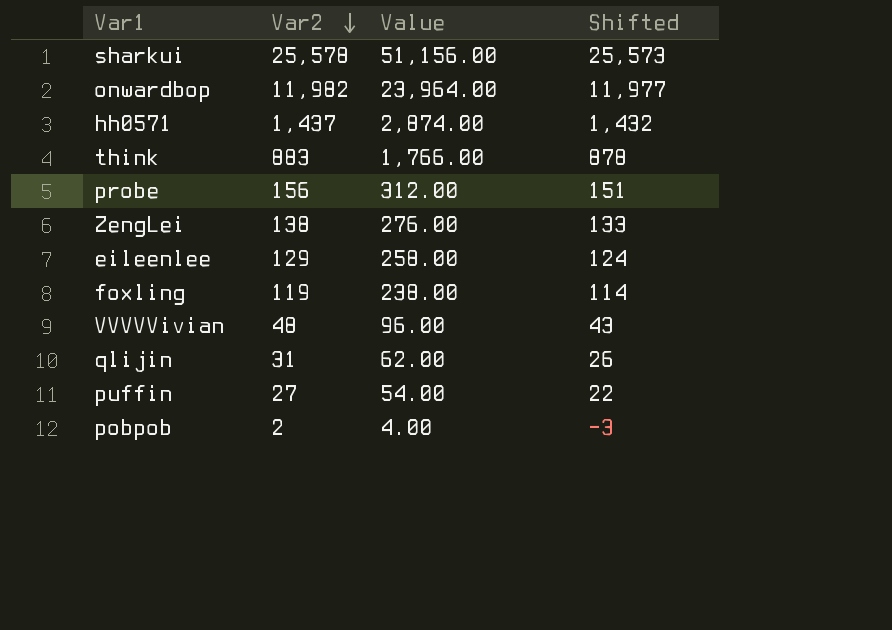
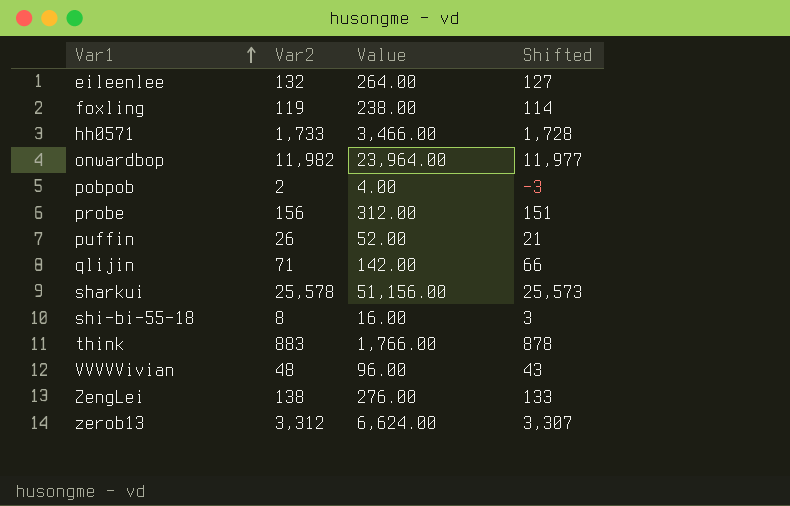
row order: Var2 descending -> Var1 ascending
eileenlee | Var2: 129 -> 132
eileenlee | Value: 258.00 -> 264.00
eileenlee | Shifted: 124 -> 127
hh0571 | Var2: 1,437 -> 1,733
hh0571 | Value: 2,874.00 -> 3,466.00
hh0571 | Shifted: 1,432 -> 1,728
puffin | Var2: 27 -> 26
puffin | Value: 54.00 -> 52.00
puffin | Shifted: 22 -> 21
qlijin | Var2: 31 -> 71
qlijin | Value: 62.00 -> 142.00
qlijin | Shifted: 26 -> 66
row shi-bi-55-18: none -> 8 | 16.00 | 3
row zerob13: none -> 3,312 | 6,624.00 | 3,307

